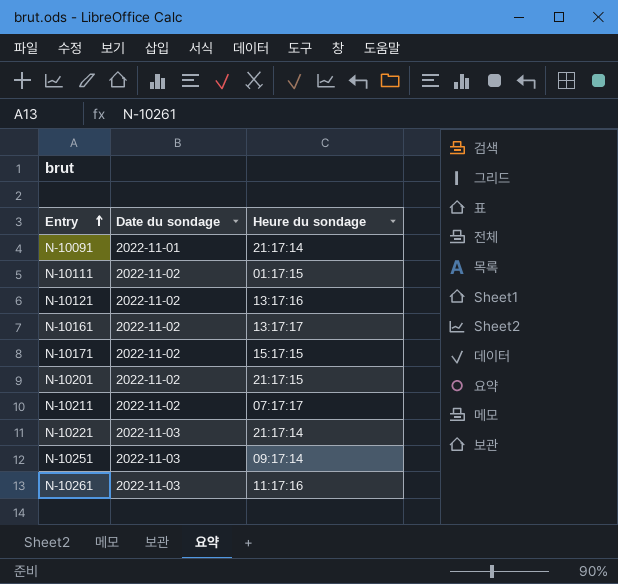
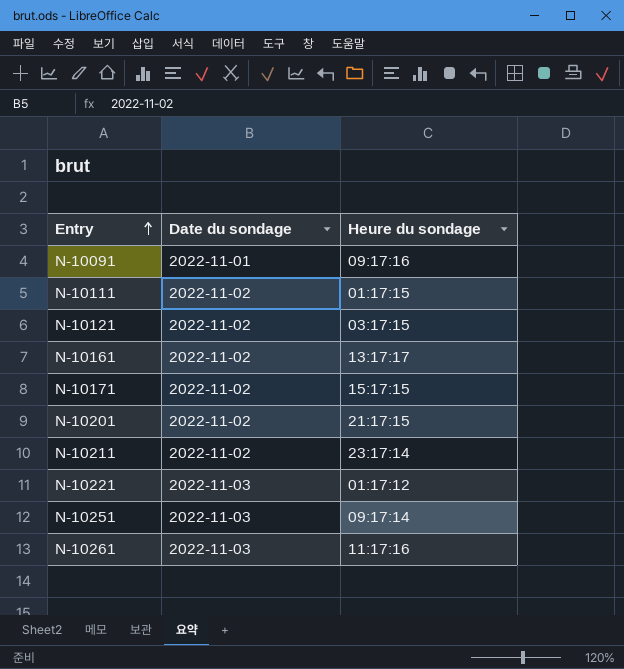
N-10091 | Heure du sondage: 21:17:14 -> 09:17:16
N-10121 | Heure du sondage: 13:17:16 -> 03:17:15
N-10211 | Heure du sondage: 07:17:17 -> 23:17:14
N-10221 | Heure du sondage: 21:17:14 -> 01:17:12

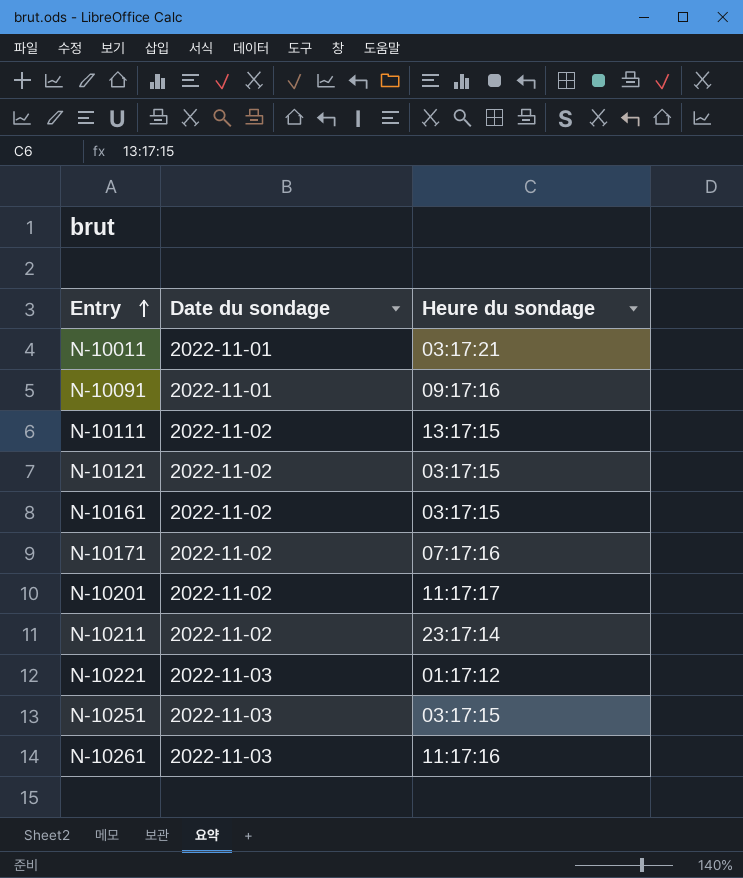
row N-10011: none -> 2022-11-01 | 03:17:21
N-10111 | Heure du sondage: 01:17:15 -> 13:17:15
N-10161 | Heure du sondage: 13:17:17 -> 03:17:15
N-10171 | Heure du sondage: 15:17:15 -> 07:17:16
N-10201 | Heure du sondage: 21:17:15 -> 11:17:17
N-10251 | Heure du sondage: 09:17:14 -> 03:17:15

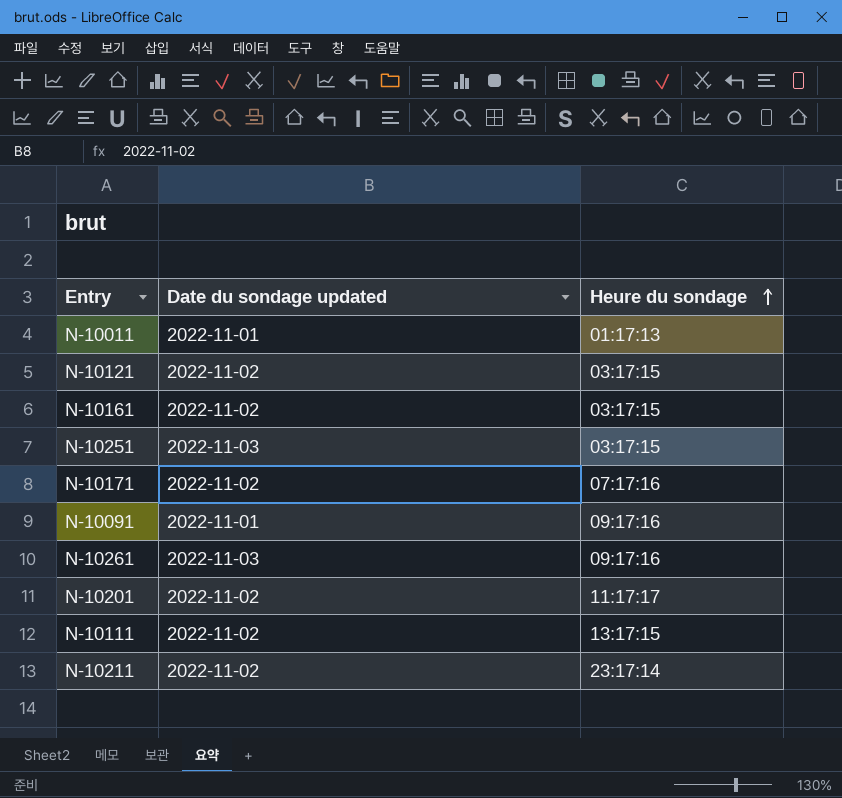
row order: Entry ascending -> Heure du sondage ascending
column name: Date du sondage -> Date du sondage updated
row N-10221: 2022-11-03 | 01:17:12 -> none
N-10011 | Heure du sondage: 03:17:21 -> 01:17:13
N-10261 | Heure du sondage: 11:17:16 -> 09:17:16

